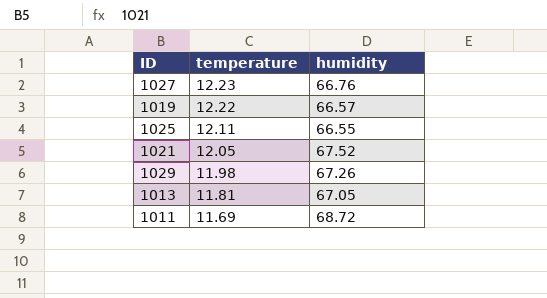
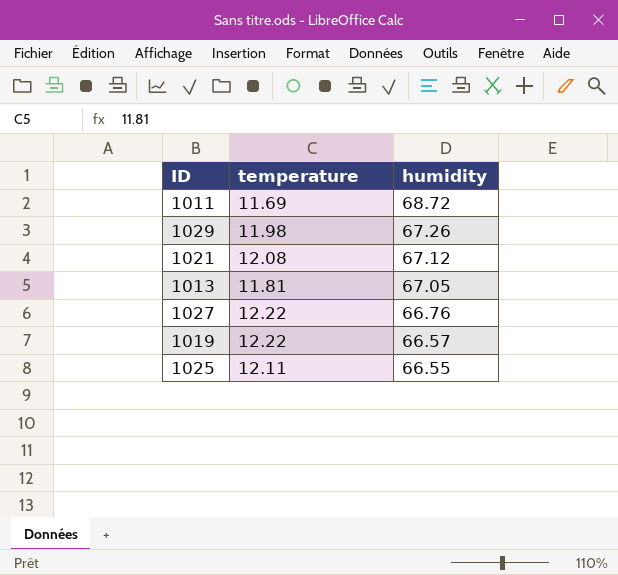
row order: temperature descending -> humidity descending
1021 | temperature: 12.05 -> 12.08
1021 | humidity: 67.52 -> 67.12
1027 | temperature: 12.23 -> 12.22

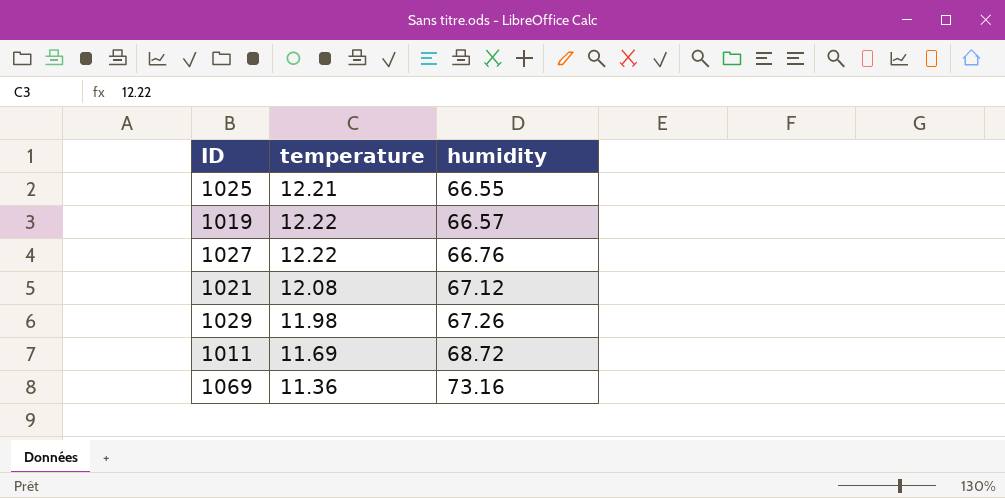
row order: humidity descending -> humidity ascending
row 1013: 11.81 | 67.05 -> none
1025 | temperature: 12.11 -> 12.21
row 1069: none -> 11.36 | 73.16

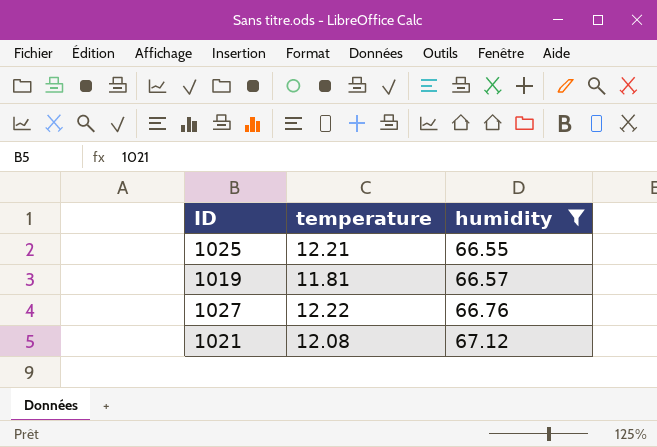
filter: none -> humidity <= 67.12
1019 | temperature: 12.22 -> 11.81

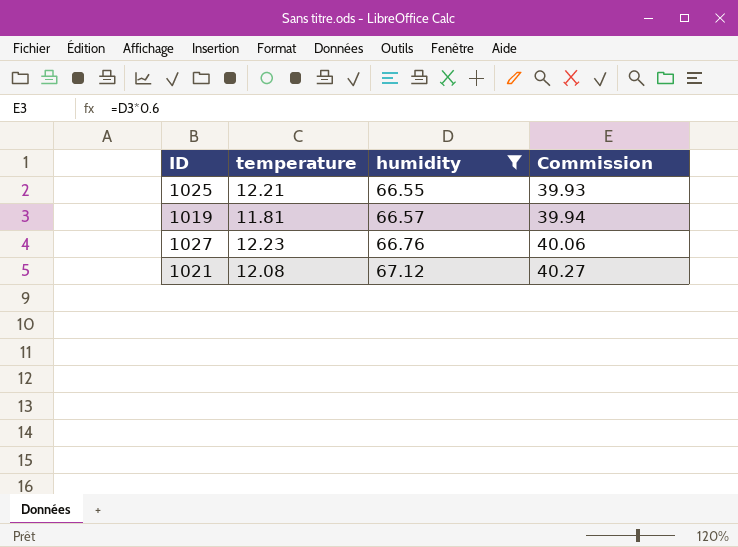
column Commission | formula: none -> [humidity] * 0.6
1027 | temperature: 12.22 -> 12.23

